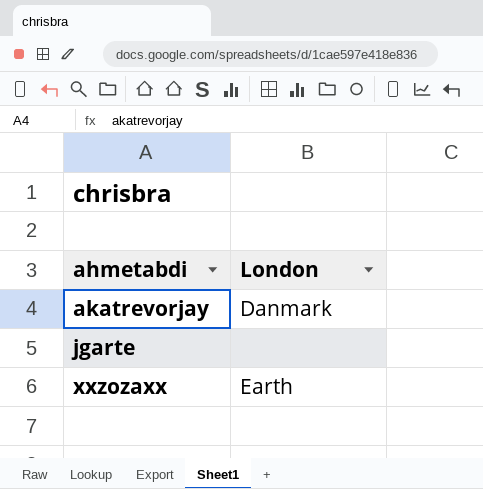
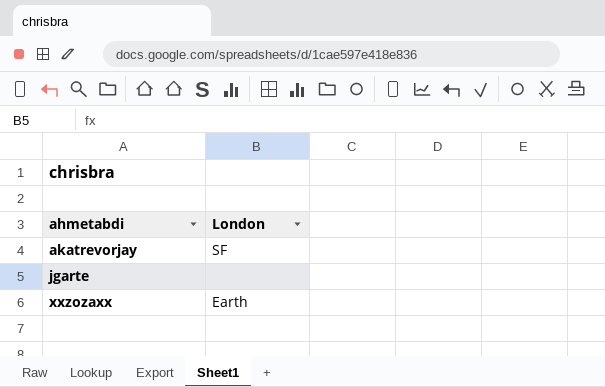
akatrevorjay | London: Danmark -> SF

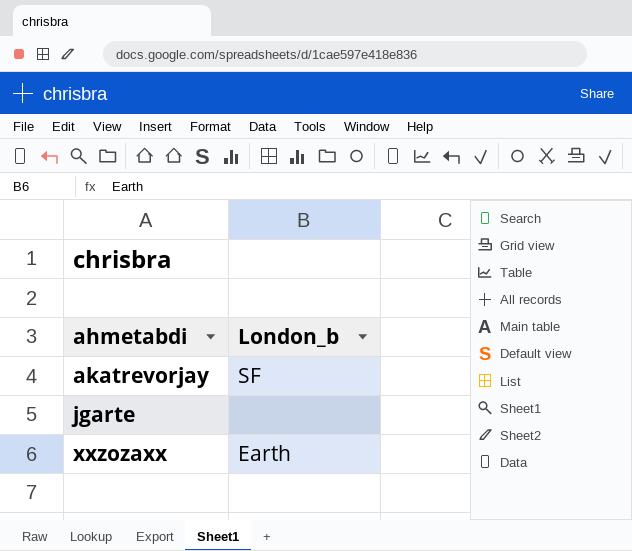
column name: London -> London_b

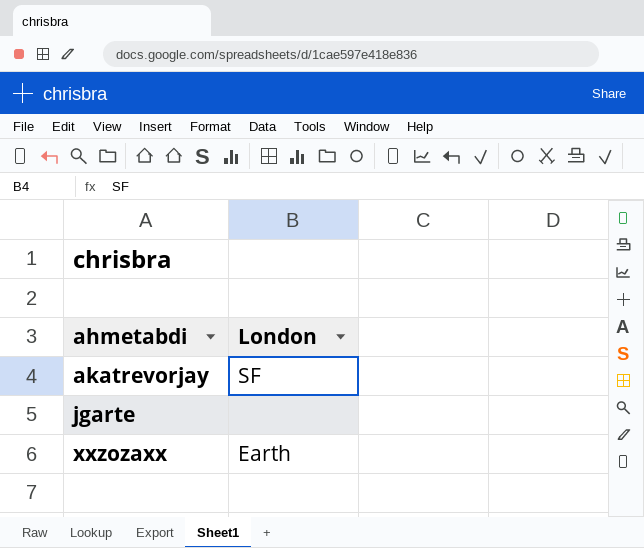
column name: London_b -> London

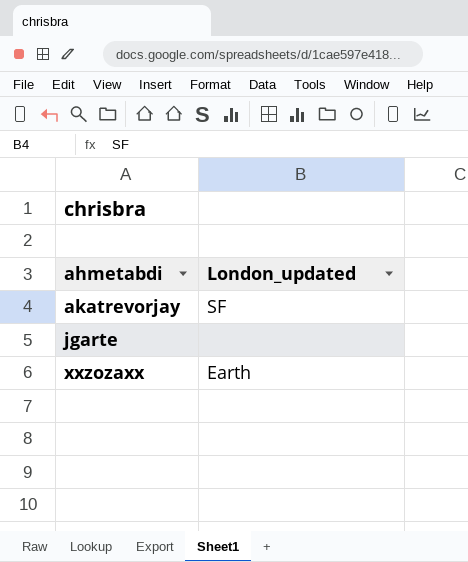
column name: London -> London_updated

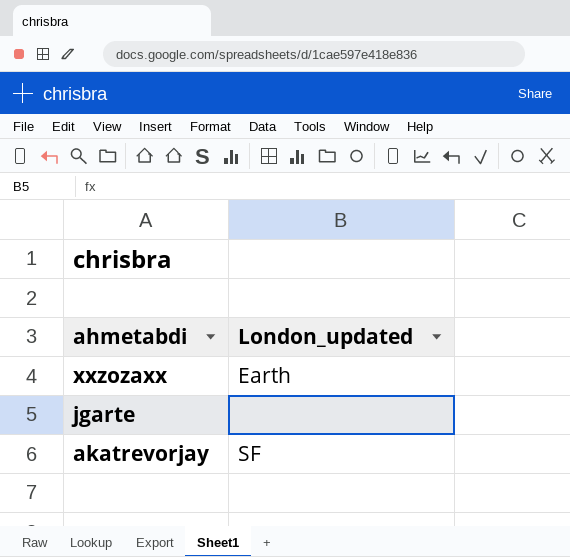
row order: ahmetabdi ascending -> ahmetabdi descending

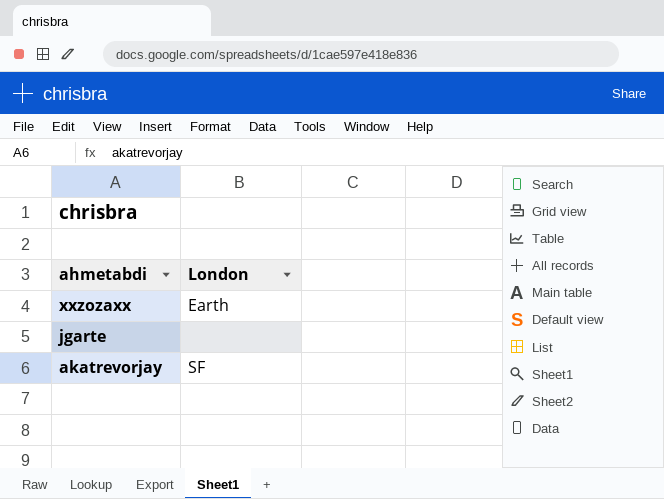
column name: London_updated -> London

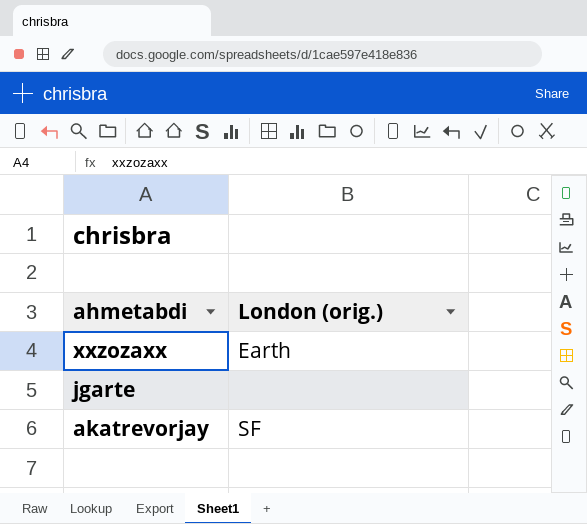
column name: London -> London (orig.)

